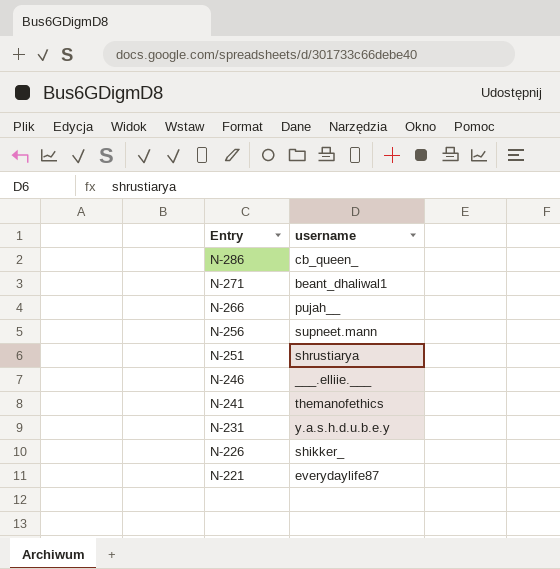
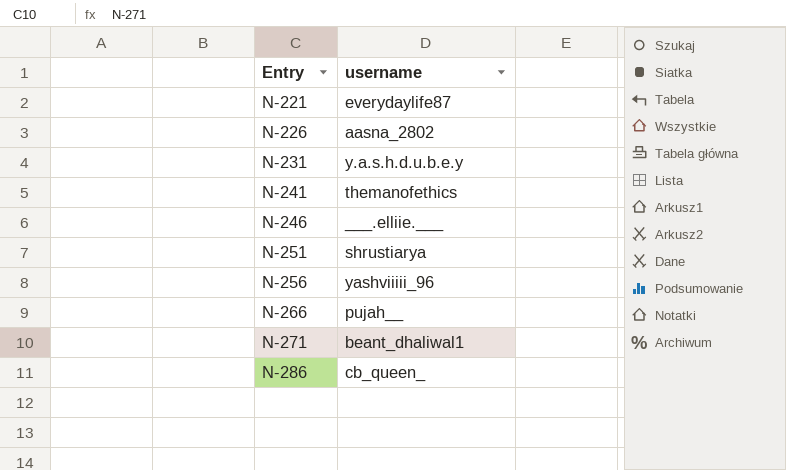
row order: Entry descending -> Entry ascending
N-226 | username: shikker_ -> aasna_2802
N-256 | username: supneet.mann -> yashviiiii_96

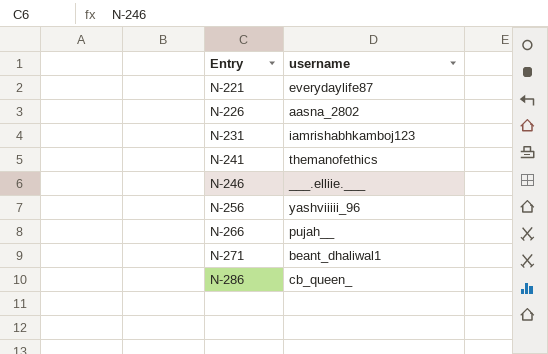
row N-251: shrustiarya -> none
N-231 | username: y.a.s.h.d.u.b.e.y -> iamrishabhkamboj123

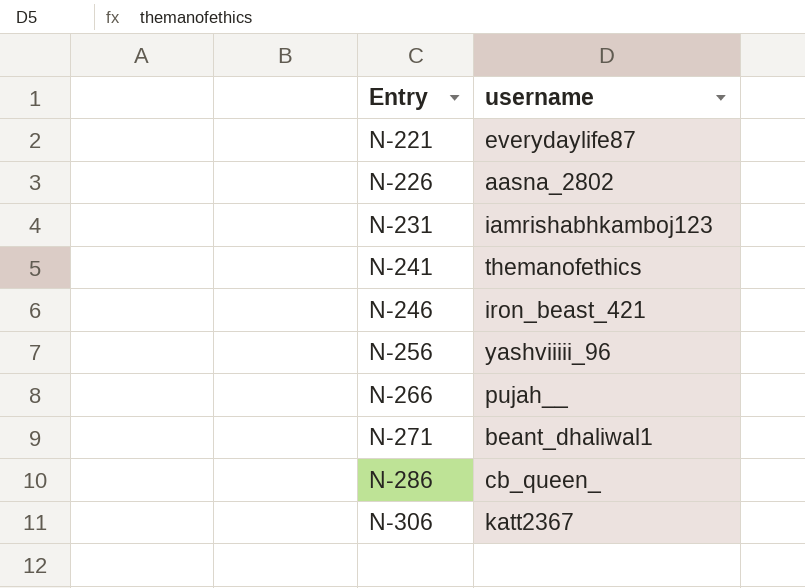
N-246 | username: ___.elliie.___ -> iron_beast_421
row N-306: none -> katt2367

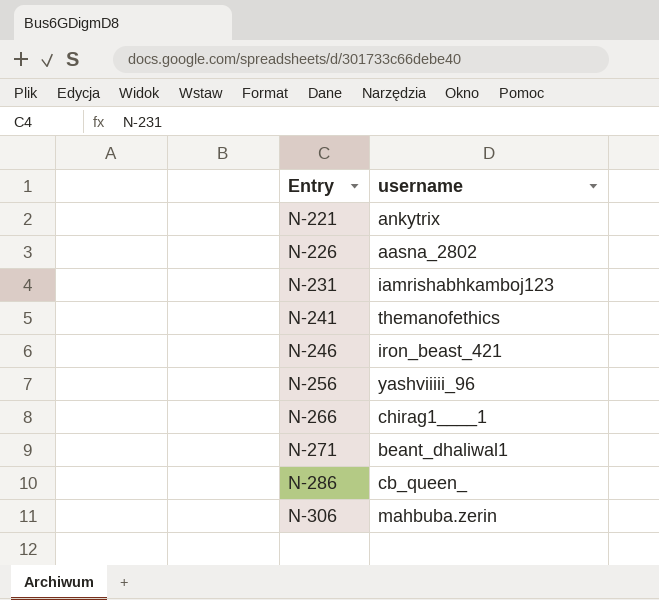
N-221 | username: everydaylife87 -> ankytrix
N-266 | username: pujah__ -> chirag1____1
N-306 | username: katt2367 -> mahbuba.zerin

